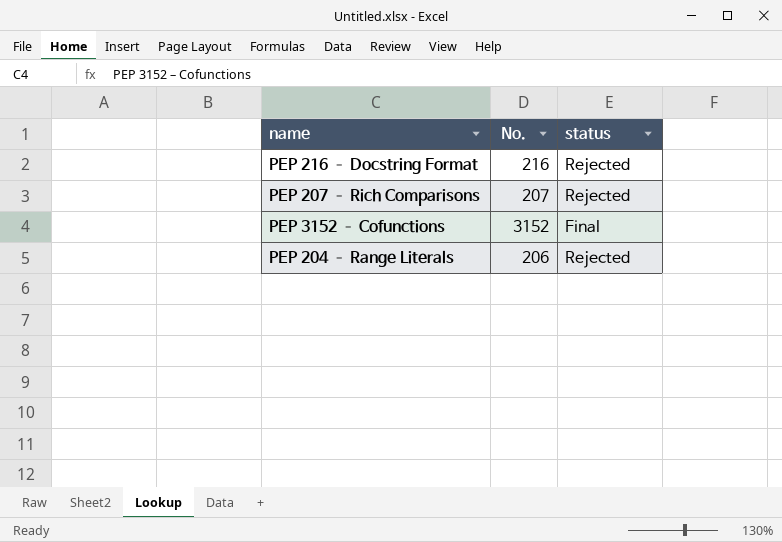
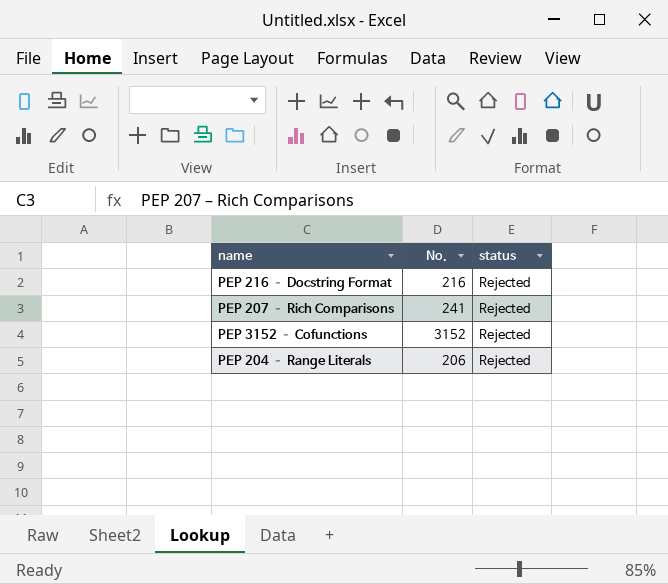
PEP 207 – Rich Comparisons | No.: 207 -> 241
PEP 3152 – Cofunctions | status: Final -> Rejected

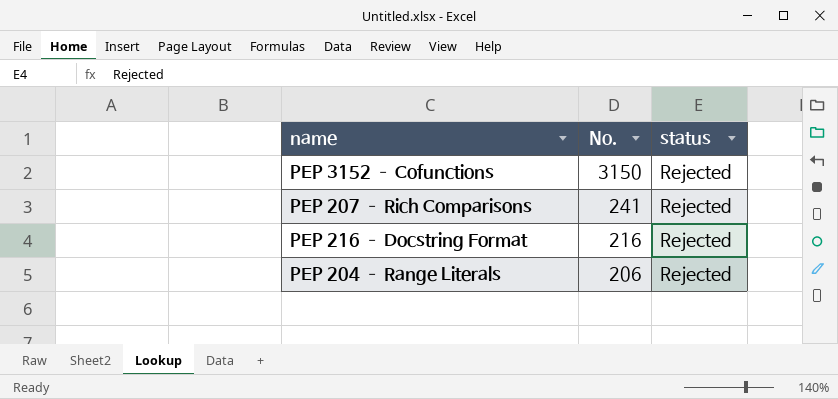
row order: none -> No. descending
PEP 3152 – Cofunctions | No.: 3152 -> 3150

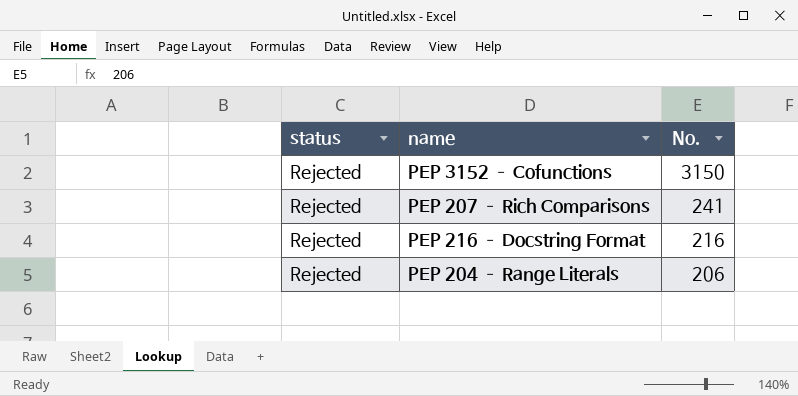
column status | position: 3 -> 1

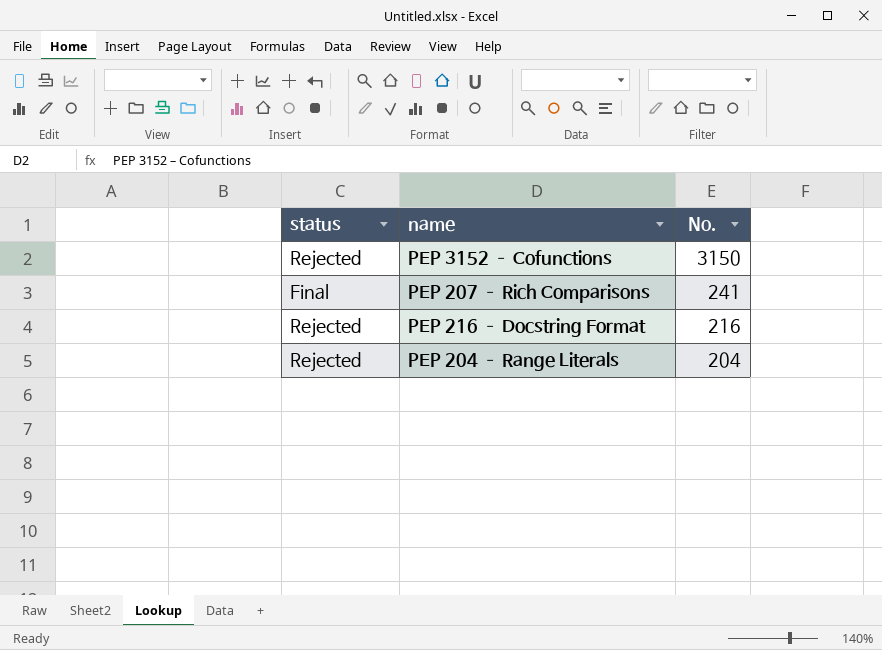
PEP 207 – Rich Comparisons | status: Rejected -> Final
PEP 204 – Range Literals | No.: 206 -> 204

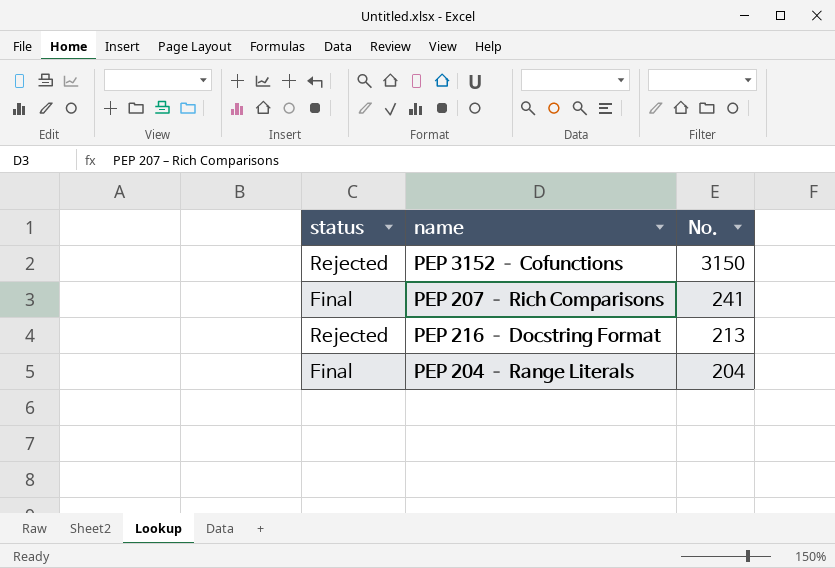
PEP 216 – Docstring Format | No.: 216 -> 213
PEP 204 – Range Literals | status: Rejected -> Final

